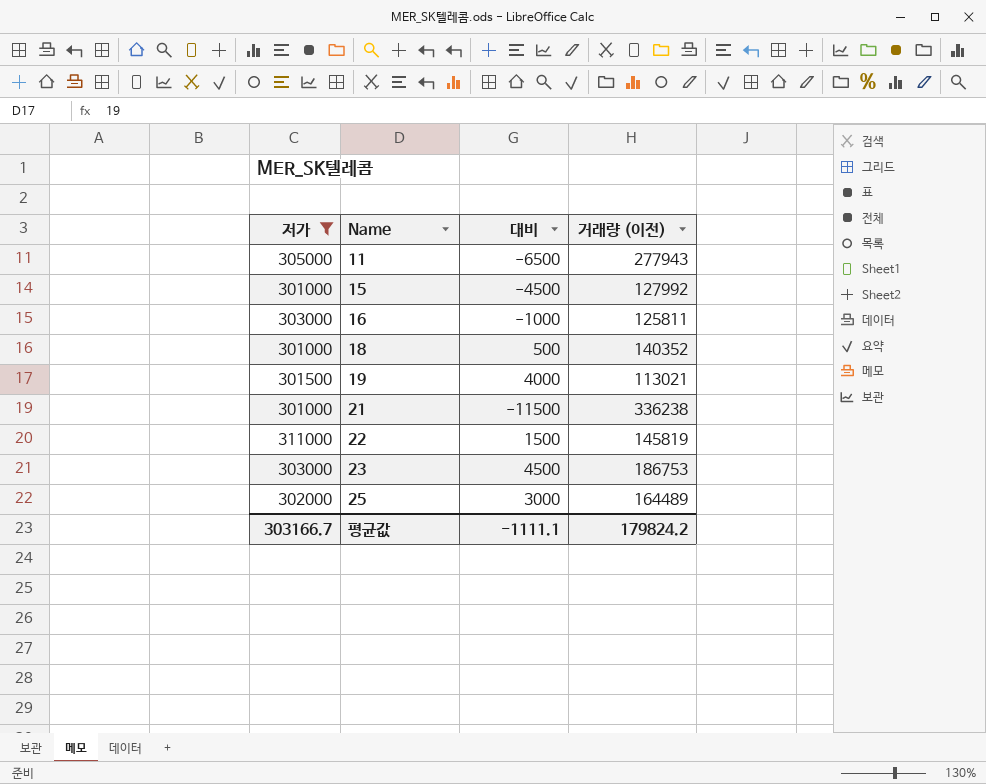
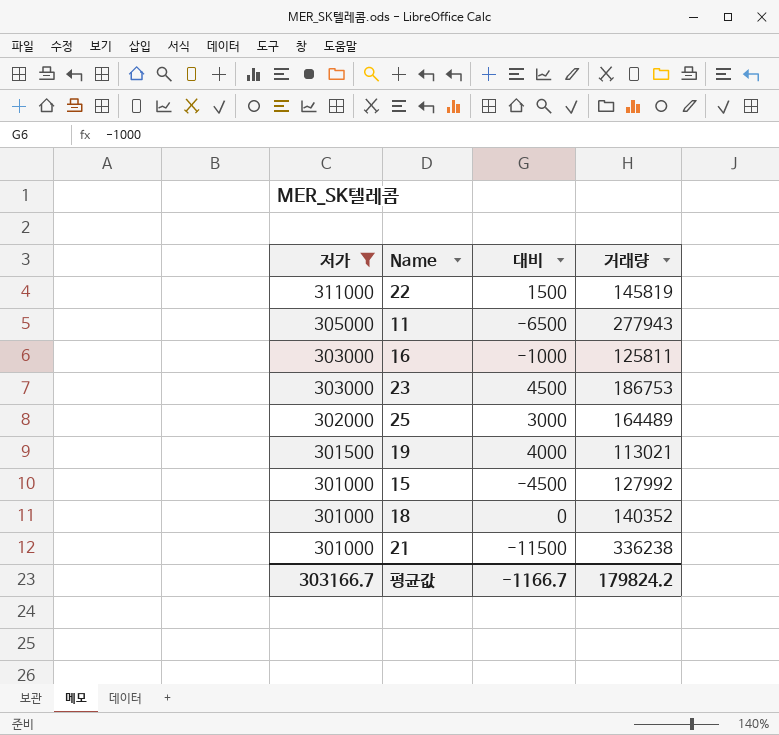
row order: Name ascending -> 저가 descending
column name: 거래량 (이전) -> 거래량
18 | 대비: 500 -> 0
평균값 | 대비: -1111.1 -> -1166.7

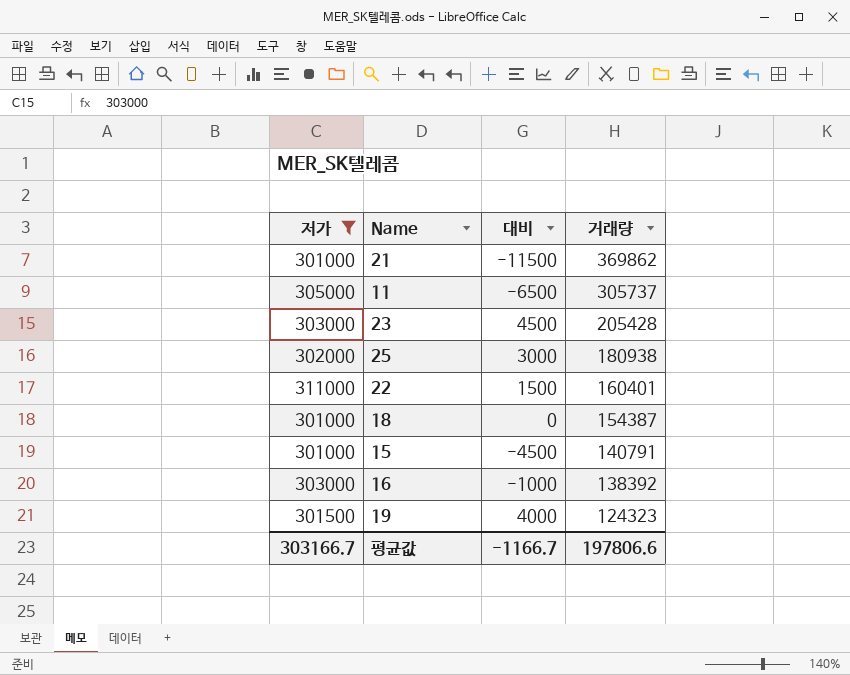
row order: 저가 descending -> 거래량 descending
21 | 거래량: 336238 -> 369862
11 | 거래량: 277943 -> 305737
23 | 거래량: 186753 -> 205428
25 | 거래량: 164489 -> 180938
22 | 거래량: 145819 -> 160401
18 | 거래량: 140352 -> 154387
15 | 거래량: 127992 -> 140791
16 | 거래량: 125811 -> 138392
19 | 거래량: 113021 -> 124323
평균값 | 거래량: 179824.2 -> 197806.6

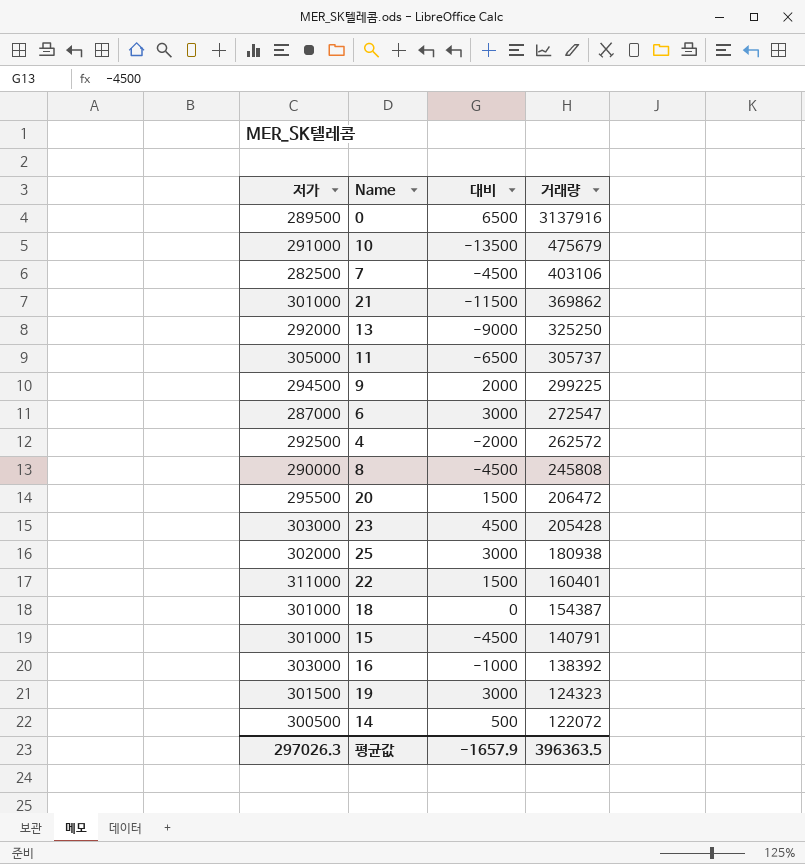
filter: 저가 >= 301000 -> none
19 | 대비: 4000 -> 3000
평균값 | 저가: 303166.7 -> 297026.3
평균값 | 대비: -1166.7 -> -1657.9
평균값 | 거래량: 197806.6 -> 396363.5

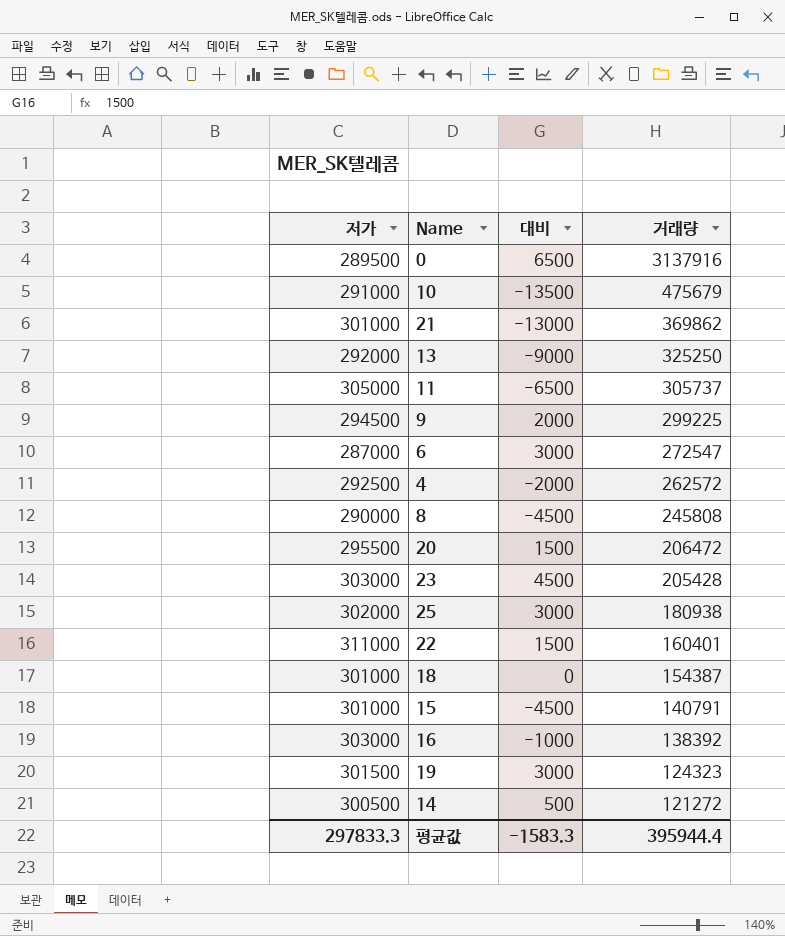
row 7: 282500 | -4500 | 403106 -> none
21 | 대비: -11500 -> -13000
14 | 거래량: 122072 -> 121272
평균값 | 저가: 297026.3 -> 297833.3
평균값 | 대비: -1657.9 -> -1583.3
평균값 | 거래량: 396363.5 -> 395944.4

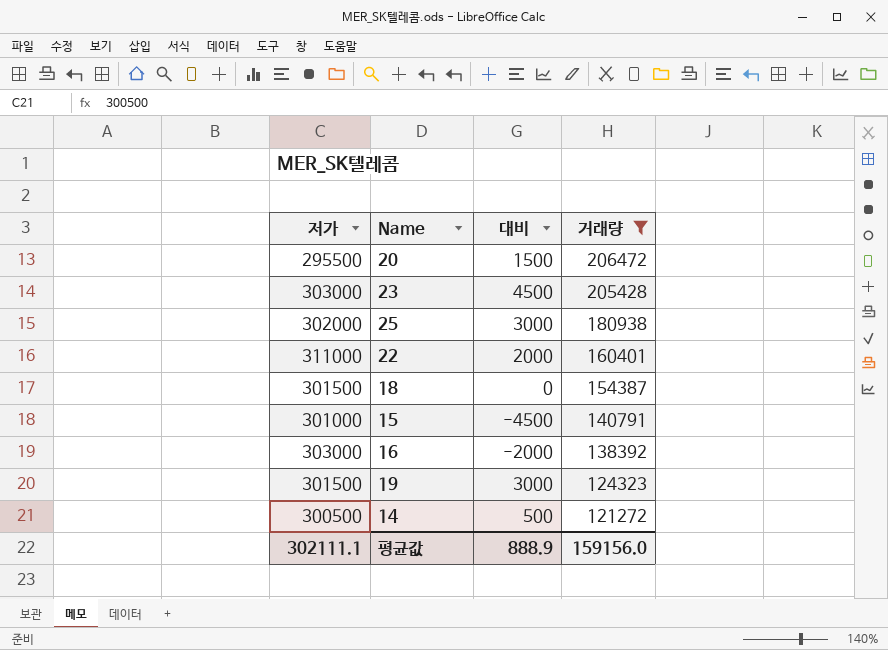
filter: none -> 거래량 <= 206472
22 | 대비: 1500 -> 2000
18 | 저가: 301000 -> 301500
16 | 대비: -1000 -> -2000
평균값 | 저가: 297833.3 -> 302111.1
평균값 | 대비: -1583.3 -> 888.9
평균값 | 거래량: 395944.4 -> 159156.0

